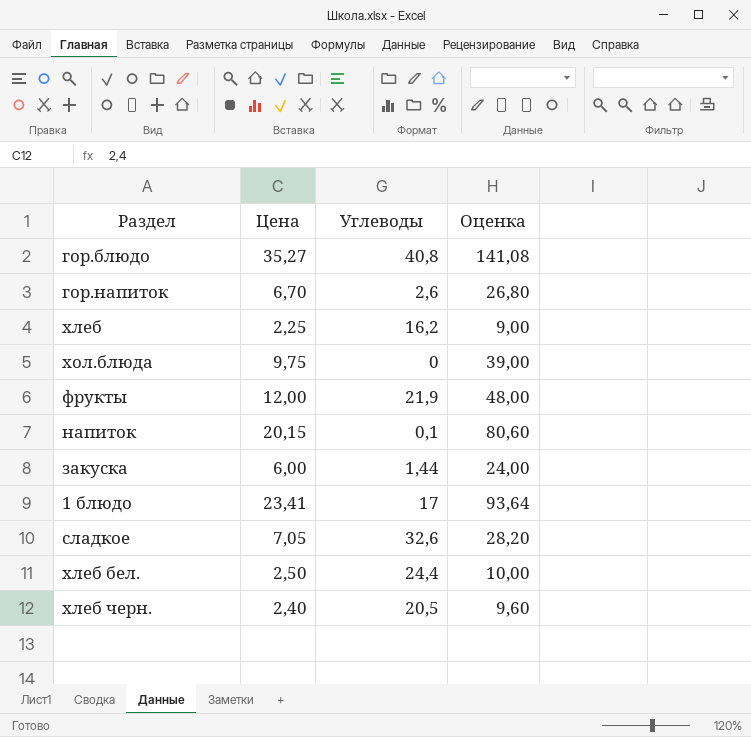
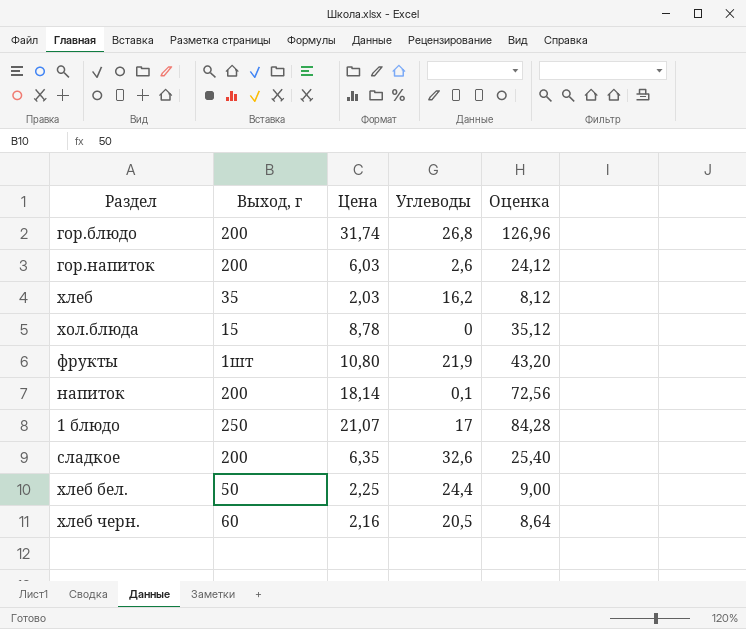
column Выход, г | position: none -> 2
row закуска: 6,00 | 1,44 | 24,00 -> none
гор.блюдо | Цена: 35,27 -> 31,74
гор.блюдо | Углеводы: 40,8 -> 26,8
гор.блюдо | Оценка: 141,08 -> 126,96
гор.напиток | Цена: 6,70 -> 6,03
гор.напиток | Оценка: 26,80 -> 24,12
хлеб | Цена: 2,25 -> 2,03
хлеб | Оценка: 9,00 -> 8,12
хол.блюда | Цена: 9,75 -> 8,78
хол.блюда | Оценка: 39,00 -> 35,12
фрукты | Цена: 12,00 -> 10,80
фрукты | Оценка: 48,00 -> 43,20
напиток | Цена: 20,15 -> 18,14
напиток | Оценка: 80,60 -> 72,56
1 блюдо | Цена: 23,41 -> 21,07
1 блюдо | Оценка: 93,64 -> 84,28
сладкое | Цена: 7,05 -> 6,35
сладкое | Оценка: 28,20 -> 25,40
хлеб бел. | Цена: 2,50 -> 2,25
хлеб бел. | Оценка: 10,00 -> 9,00
хлеб черн. | Цена: 2,40 -> 2,16
хлеб черн. | Оценка: 9,60 -> 8,64

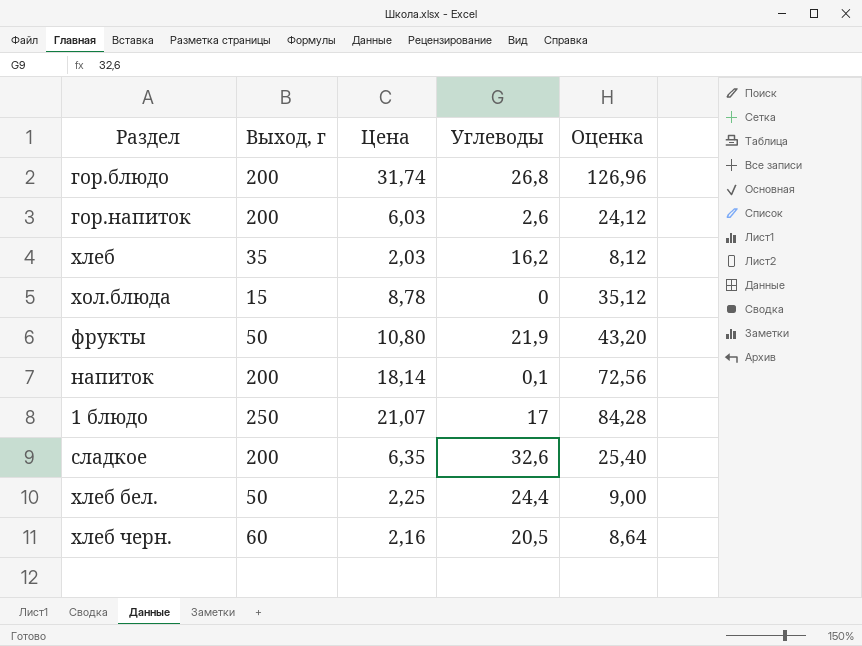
фрукты | Выход, г: 1шт -> 50

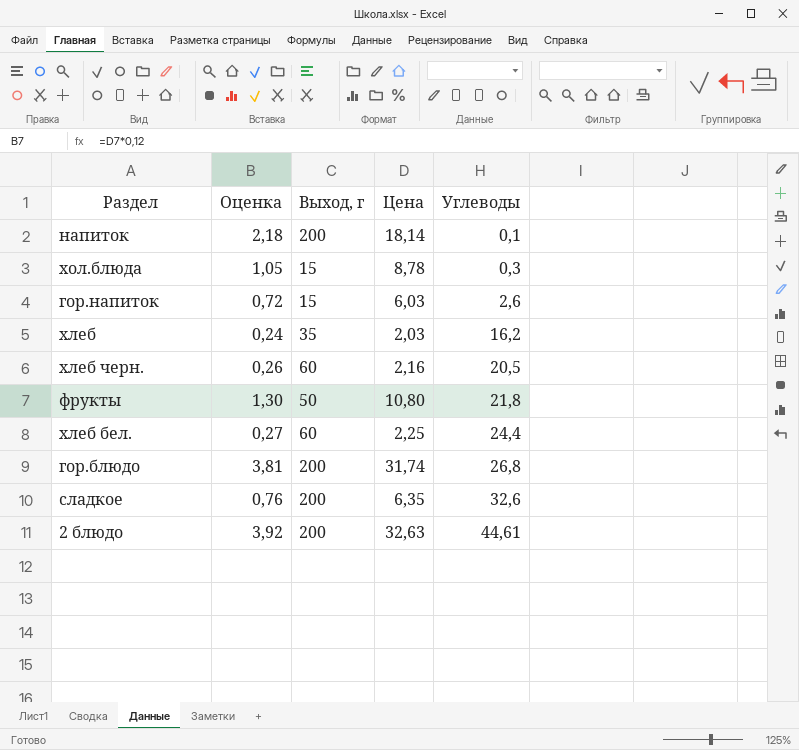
row order: none -> Углеводы ascending
column Оценка | formula: [Цена] * 4 -> [Цена] * 0,12
column Оценка | position: 5 -> 2
row 1 блюдо: 250 | 21,07 | 17 | 84,28 -> none
хол.блюда | Углеводы: 0 -> 0,3
гор.напиток | Выход, г: 200 -> 15
фрукты | Углеводы: 21,9 -> 21,8
хлеб бел. | Выход, г: 50 -> 60
row 2 блюдо: none -> 3,92 | 200 | 32,63 | 44,61

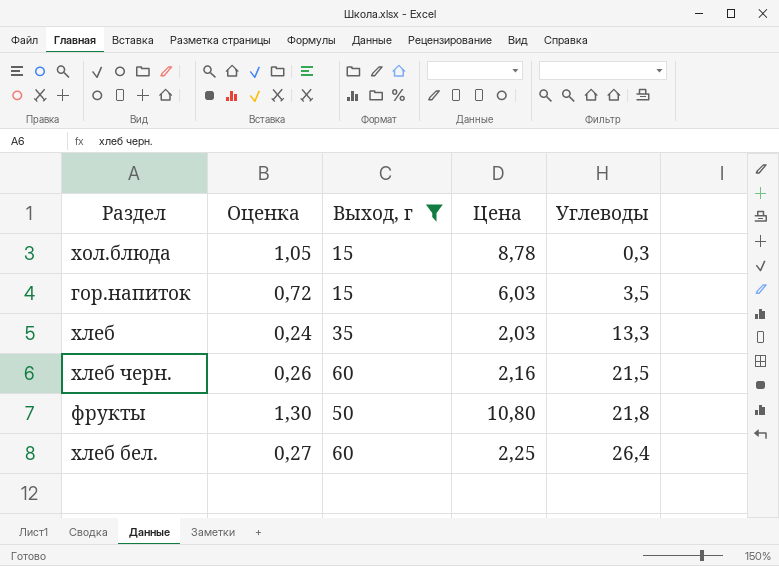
filter: none -> Выход, г != 200
гор.напиток | Углеводы: 2,6 -> 3,5
хлеб | Углеводы: 16,2 -> 13,3
хлеб черн. | Углеводы: 20,5 -> 21,5
хлеб бел. | Углеводы: 24,4 -> 26,4

